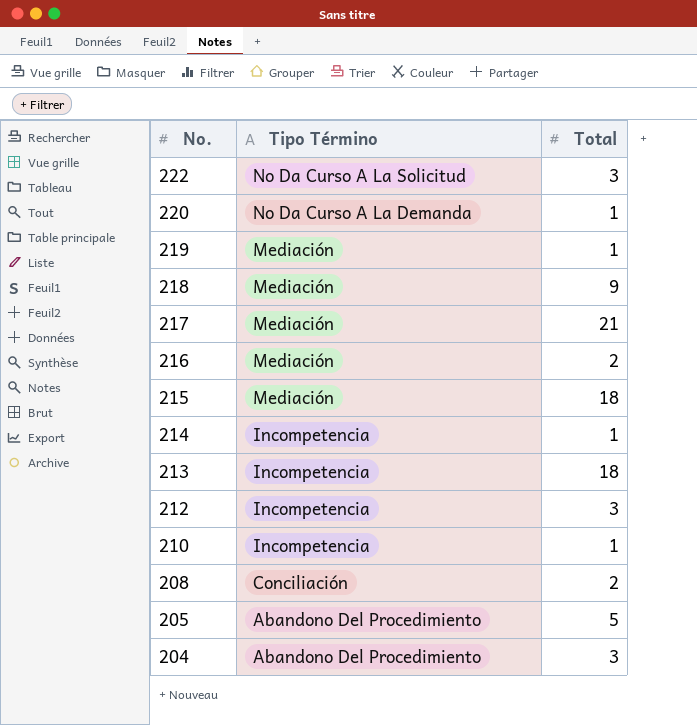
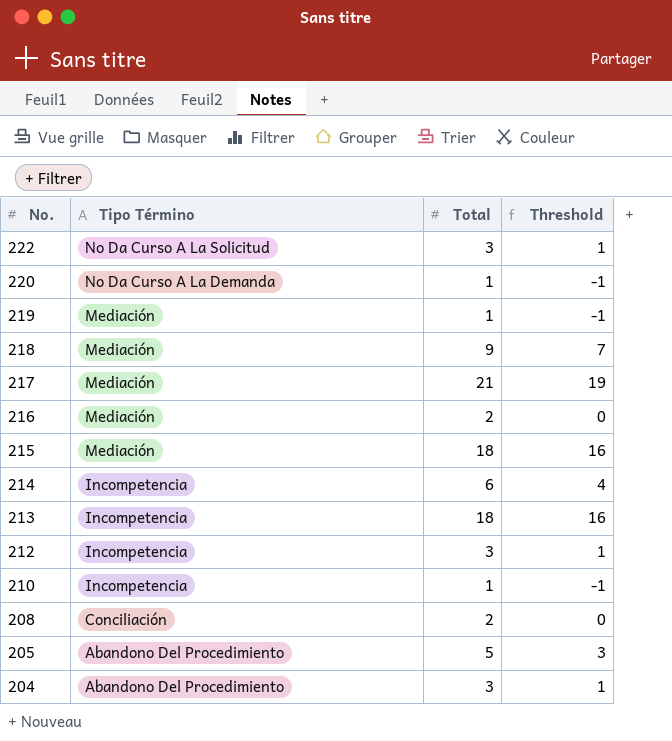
column Threshold | formula: none -> [Total] - 2
214 | Total: 1 -> 6

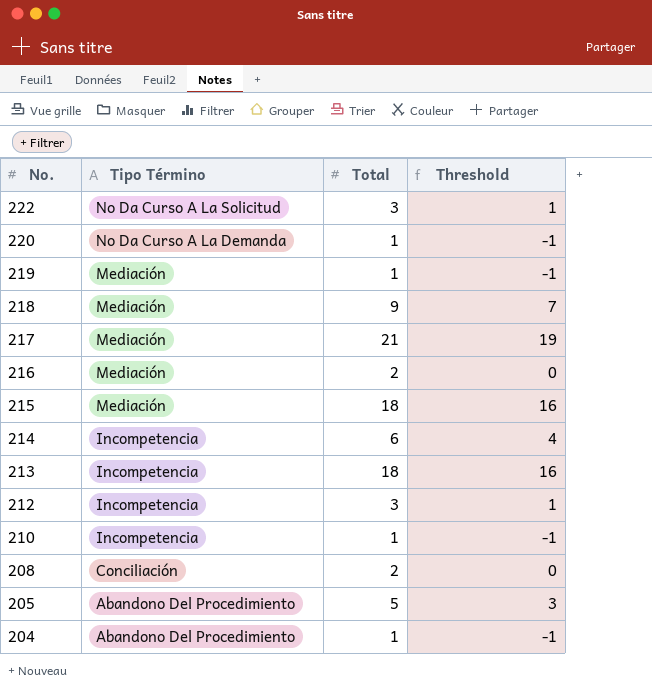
204 | Total: 3 -> 1
204 | Threshold: 1 -> -1

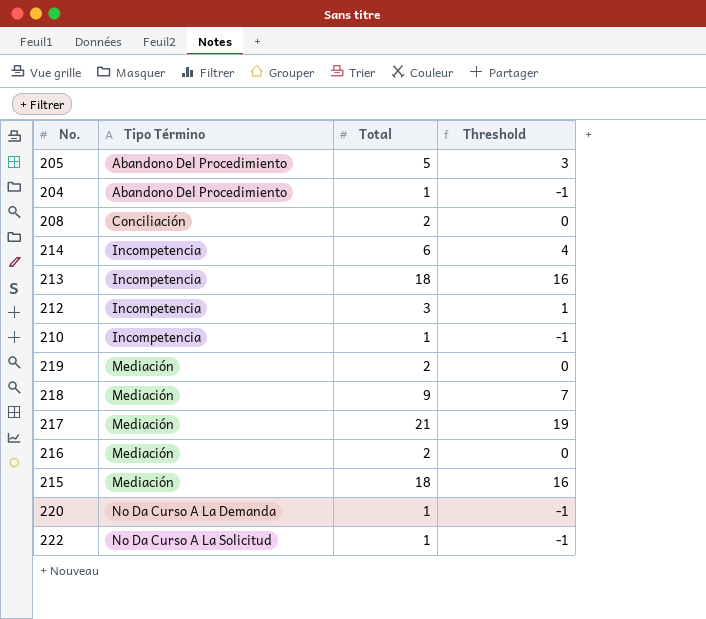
row order: No. descending -> Tipo Término ascending
219 | Total: 1 -> 2
219 | Threshold: -1 -> 0
222 | Total: 3 -> 1
222 | Threshold: 1 -> -1

